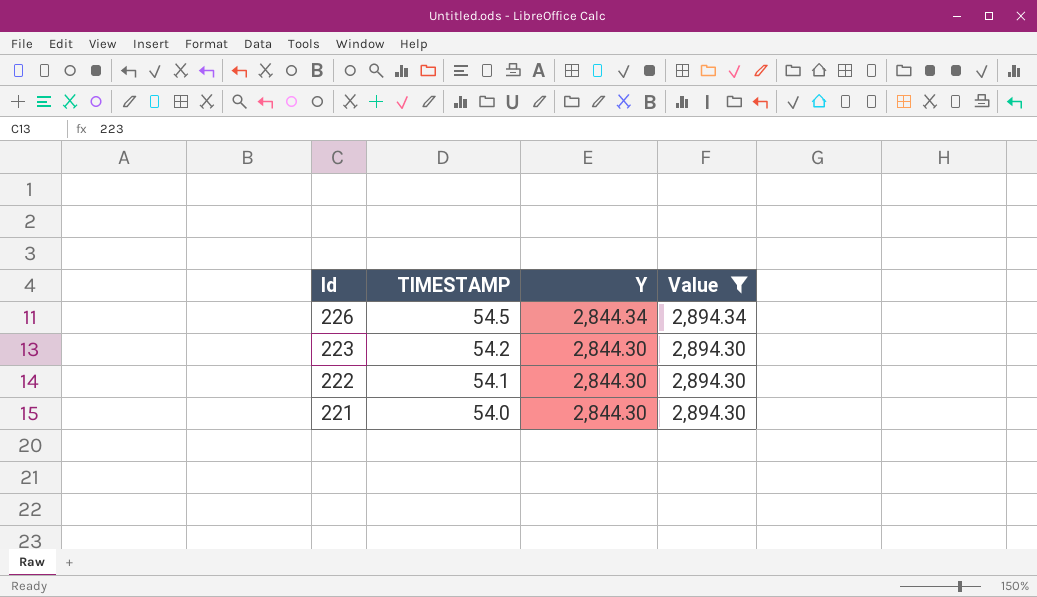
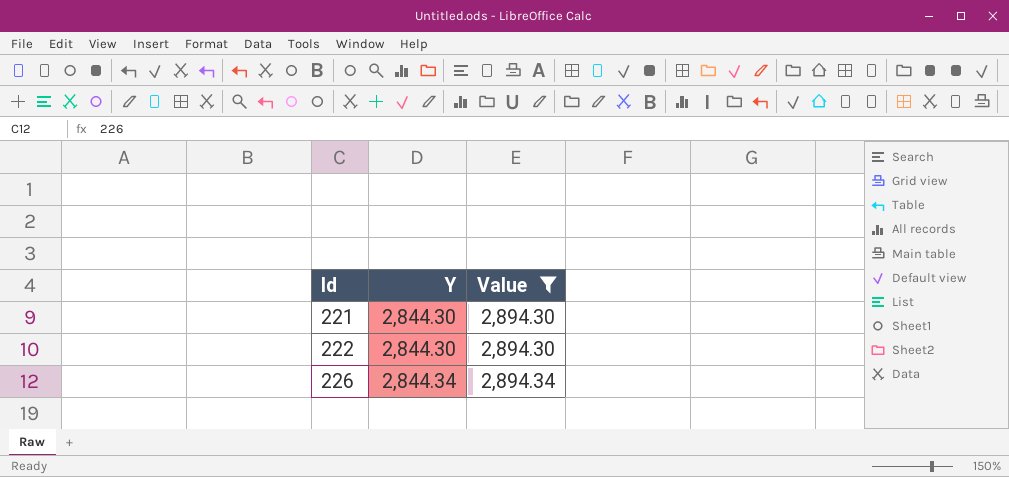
row order: Id descending -> Id ascending
column TIMESTAMP | position: 2 -> none
row 223: 54.2 | 2,844.30 | 2,894.30 -> none

